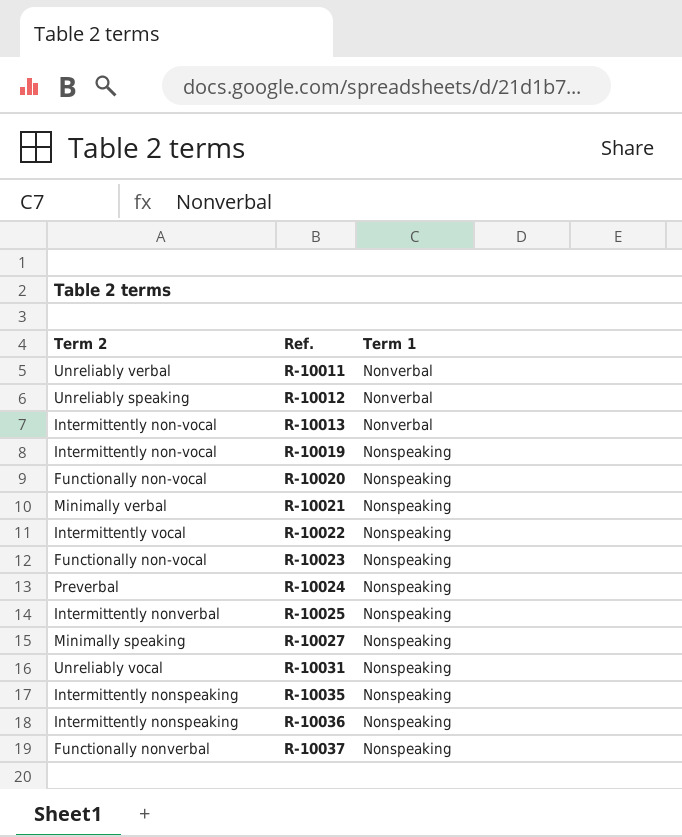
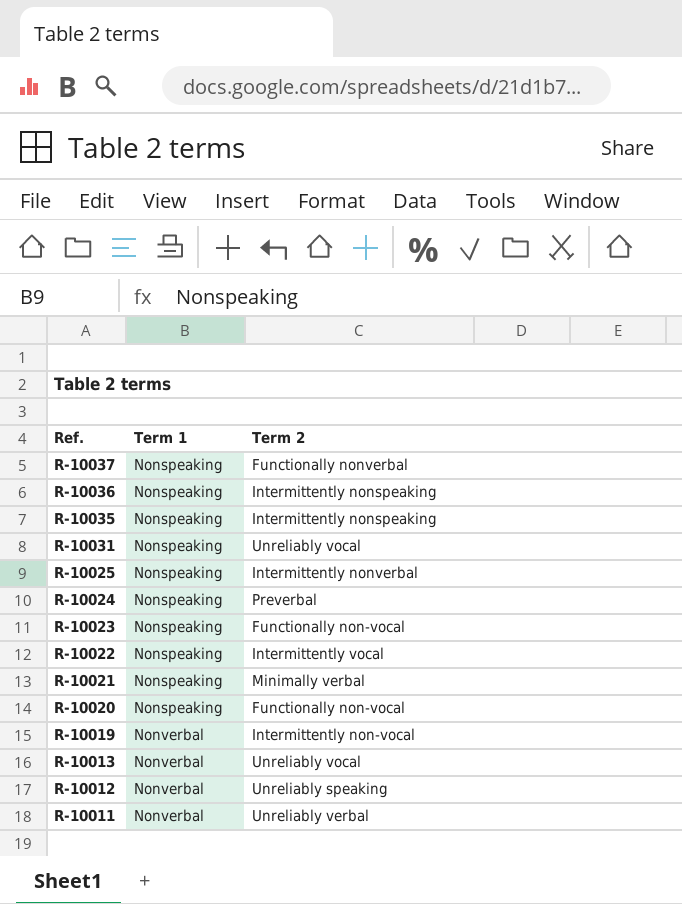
row order: Ref. ascending -> Ref. descending
column Term 2 | position: 1 -> 3
row R-10027: Minimally speaking | Nonspeaking -> none
R-10019 | Term 1: Nonspeaking -> Nonverbal
R-10013 | Term 2: Intermittently non-vocal -> Unreliably vocal

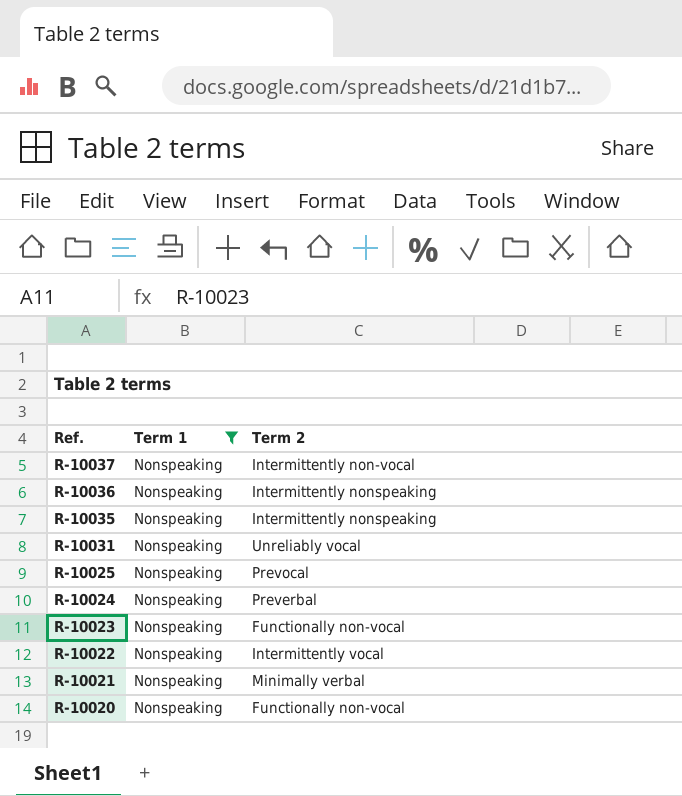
filter: none -> Term 1 = Nonspeaking
R-10037 | Term 2: Functionally nonverbal -> Intermittently non-vocal
R-10025 | Term 2: Intermittently nonverbal -> Prevocal

